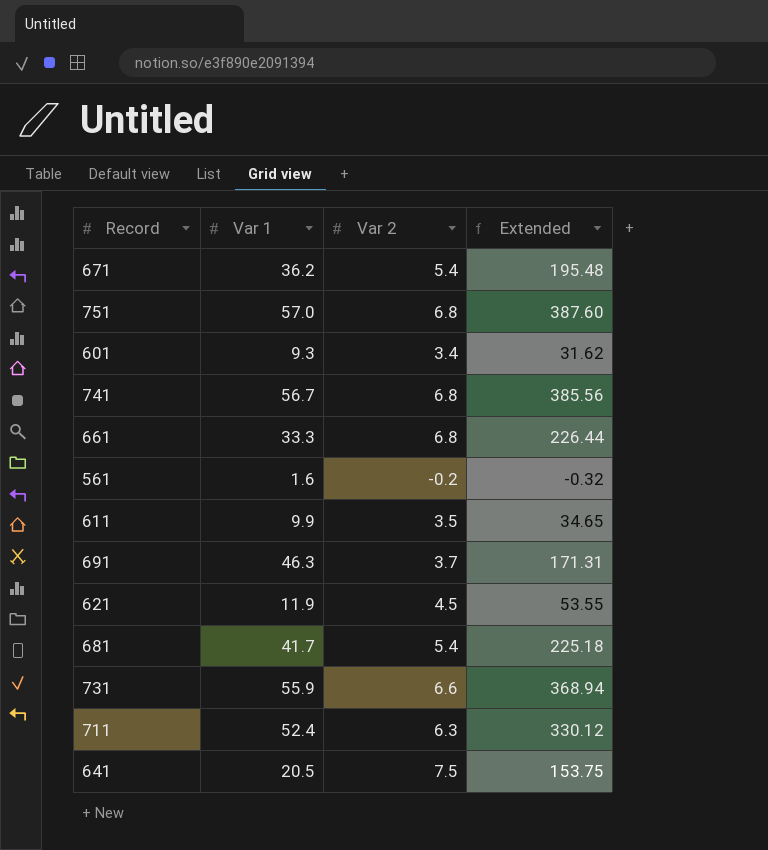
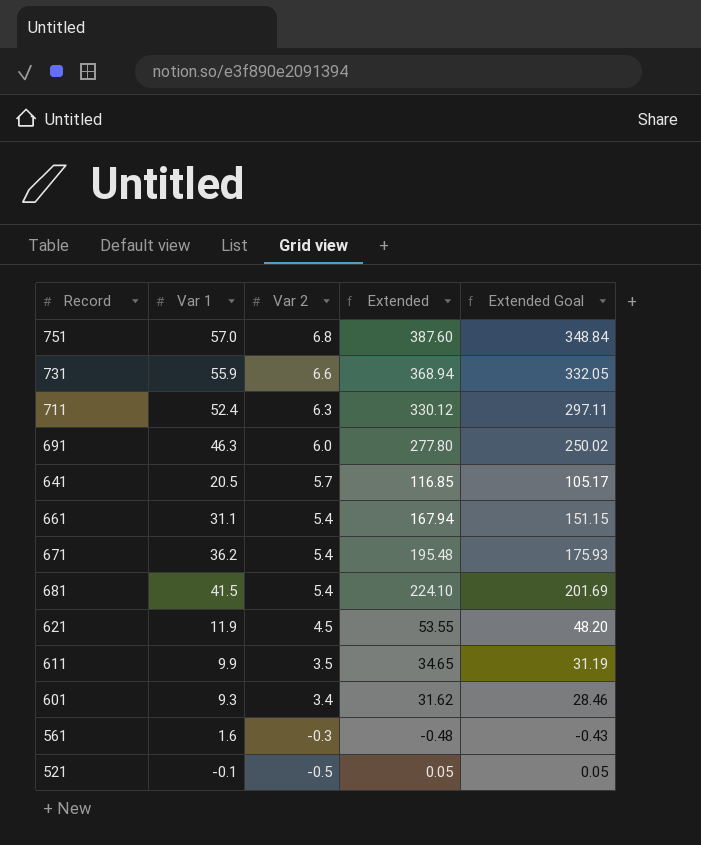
row order: none -> Var 2 descending
column Extended Goal | formula: none -> [Extended] * 0.9
row 741: 56.7 | 6.8 | 385.56 -> none
691 | Var 2: 3.7 -> 6.0
691 | Extended: 171.31 -> 277.80
641 | Var 2: 7.5 -> 5.7
641 | Extended: 153.75 -> 116.85
661 | Var 1: 33.3 -> 31.1
661 | Var 2: 6.8 -> 5.4
661 | Extended: 226.44 -> 167.94
681 | Var 1: 41.7 -> 41.5
681 | Extended: 225.18 -> 224.10
561 | Var 2: -0.2 -> -0.3
561 | Extended: -0.32 -> -0.48
row 521: none -> -0.1 | -0.5 | 0.05 | 0.05

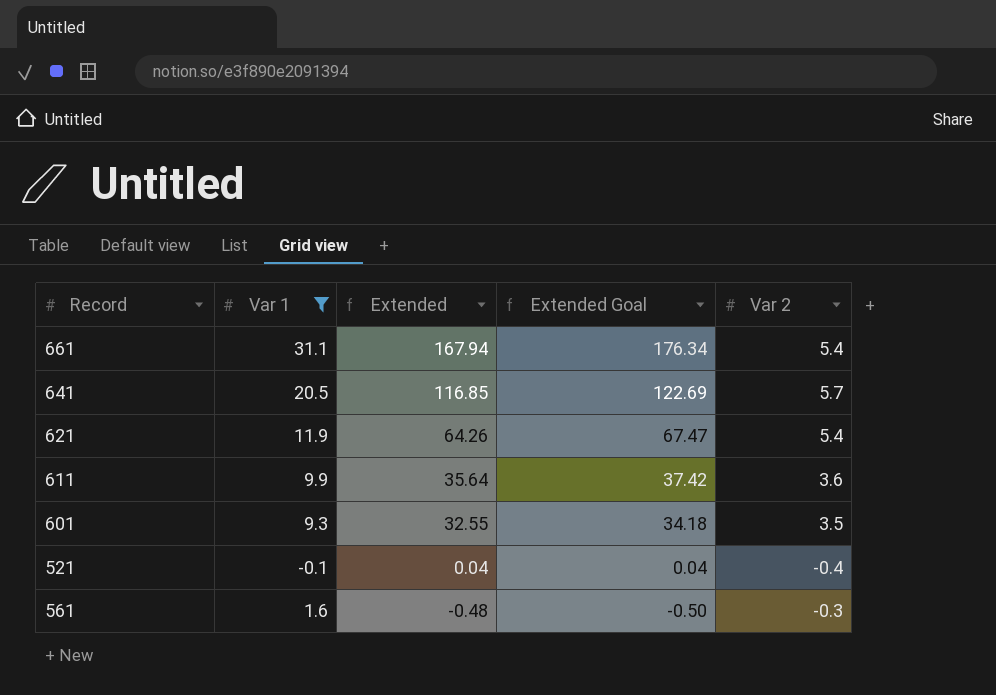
filter: none -> Var 1 <= 31.1
row order: Var 2 descending -> Extended descending
column Extended Goal | formula: [Extended] * 0.9 -> [Extended] * 1.05
column Var 2 | position: 3 -> 5
621 | Extended: 53.55 -> 64.26
621 | Var 2: 4.5 -> 5.4
611 | Extended: 34.65 -> 35.64
611 | Var 2: 3.5 -> 3.6
601 | Extended: 31.62 -> 32.55
601 | Var 2: 3.4 -> 3.5
521 | Extended: 0.05 -> 0.04
521 | Var 2: -0.5 -> -0.4

